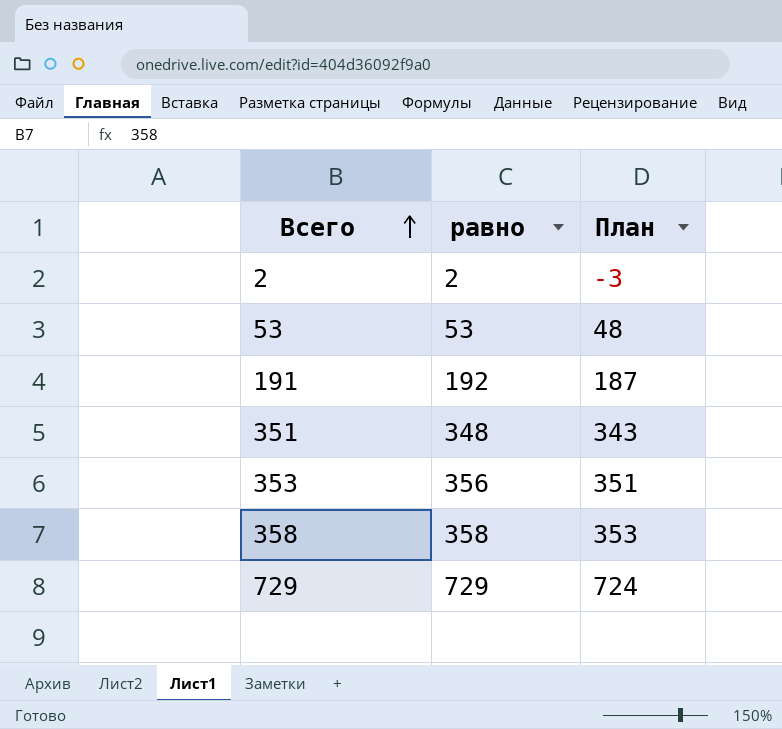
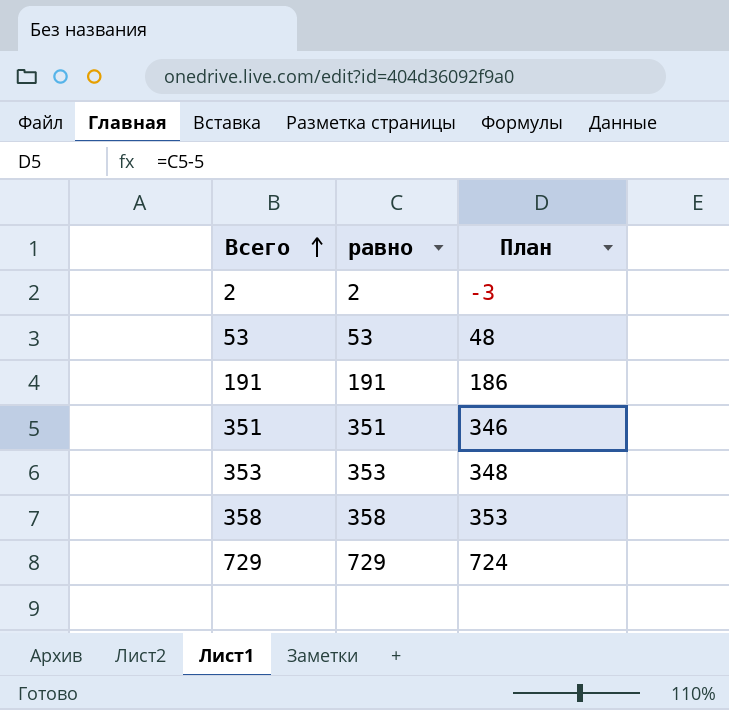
191 | равно: 192 -> 191
191 | План: 187 -> 186
351 | равно: 348 -> 351
351 | План: 343 -> 346
353 | равно: 356 -> 353
353 | План: 351 -> 348

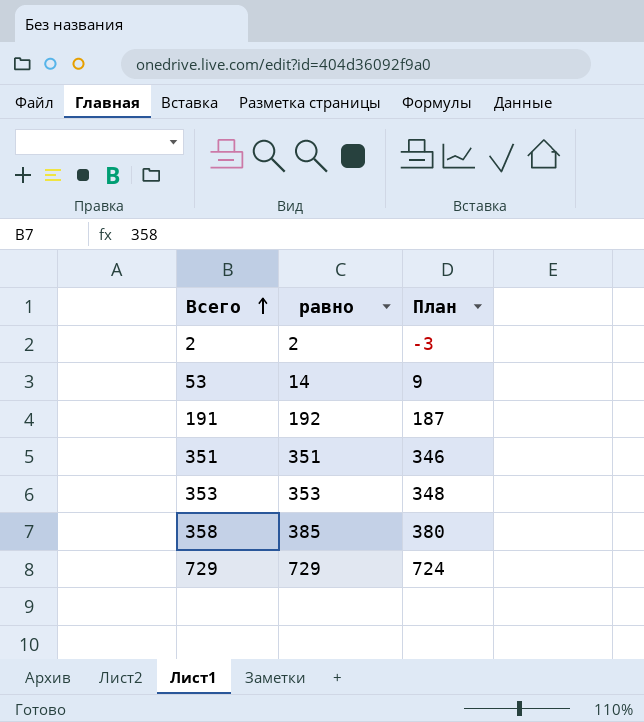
53 | равно: 53 -> 14
53 | План: 48 -> 9
191 | равно: 191 -> 192
191 | План: 186 -> 187
358 | равно: 358 -> 385
358 | План: 353 -> 380

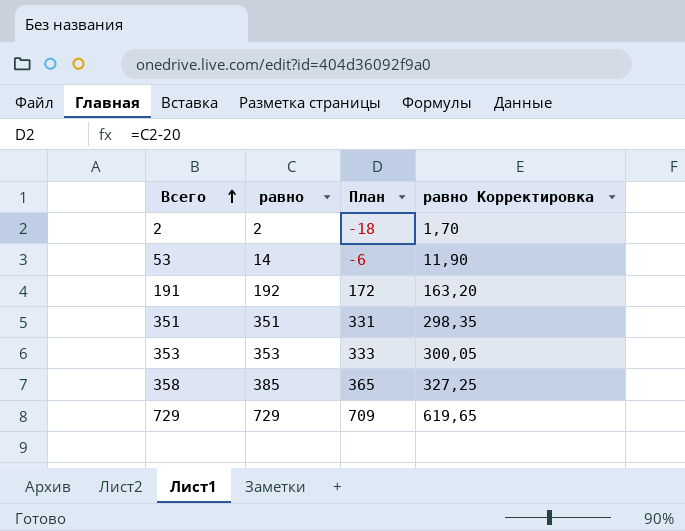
column План | formula: [равно] - 5 -> [равно] - 20
column равно Корректировка | formula: none -> [равно] * 0,85

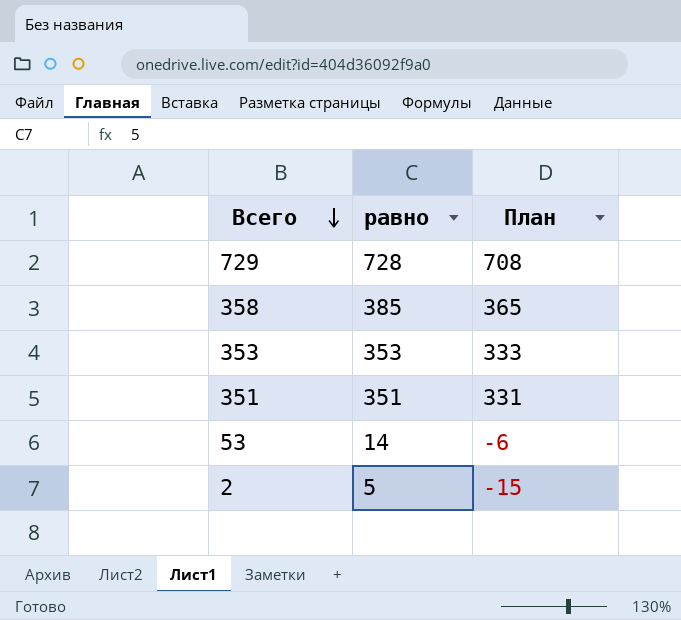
row order: Всего ascending -> Всего descending
column равно Корректировка | formula: [равно] * 0,85 -> none
row 191: 192 | 172 | 163,20 -> none
729 | равно: 729 -> 728
729 | План: 709 -> 708
2 | равно: 2 -> 5
2 | План: -18 -> -15

